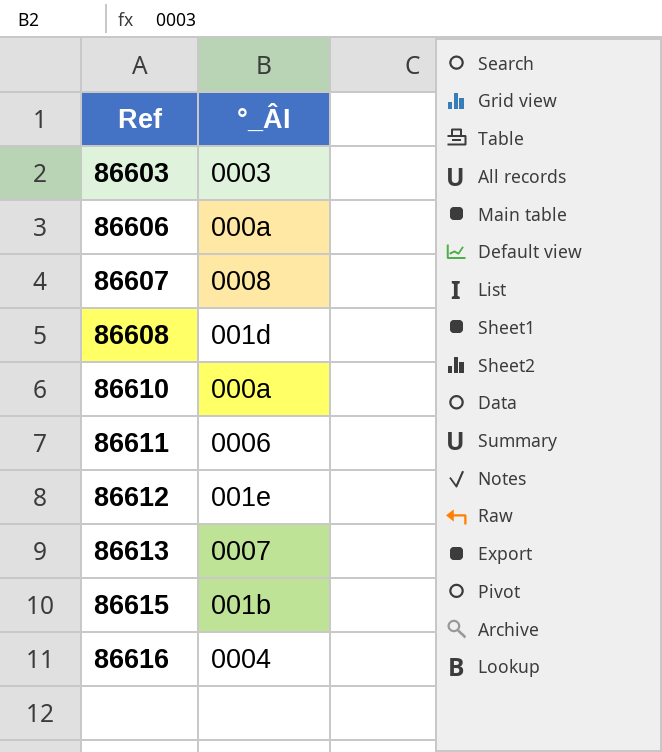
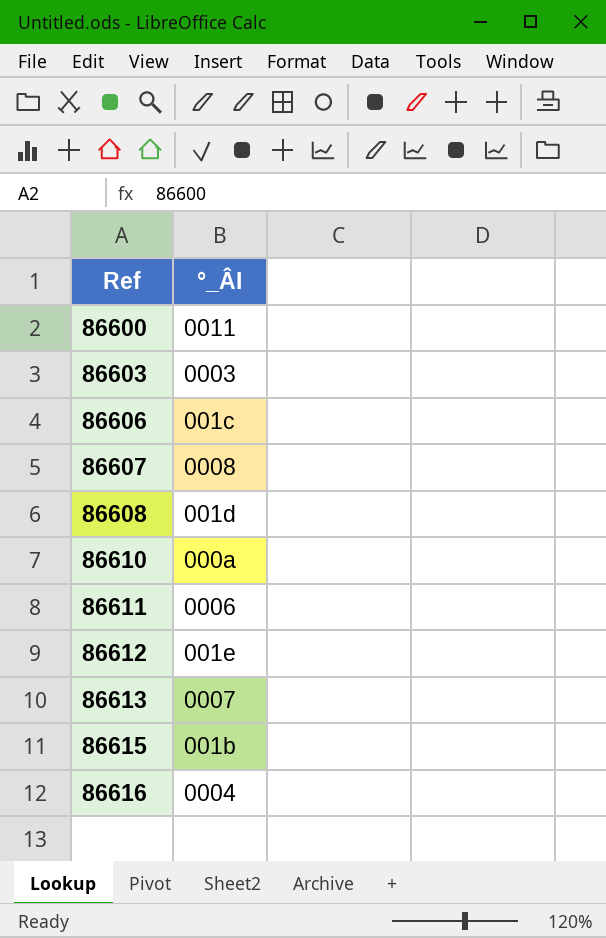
row 86600: none -> 0011
86606 | °_ÂI: 000a -> 001c

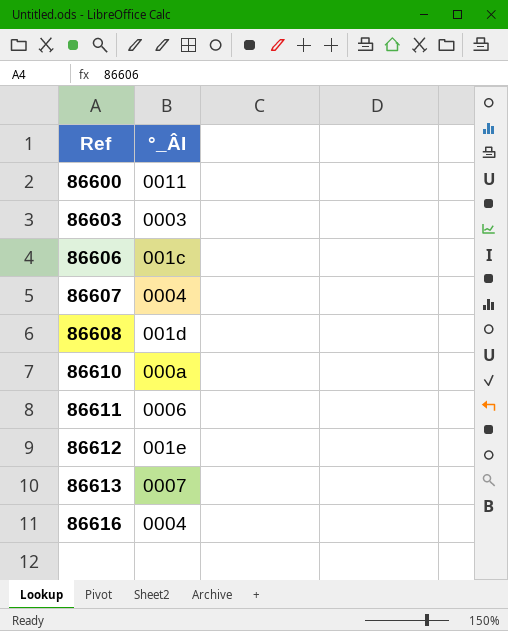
row 86615: 001b -> none
86607 | °_ÂI: 0008 -> 0004

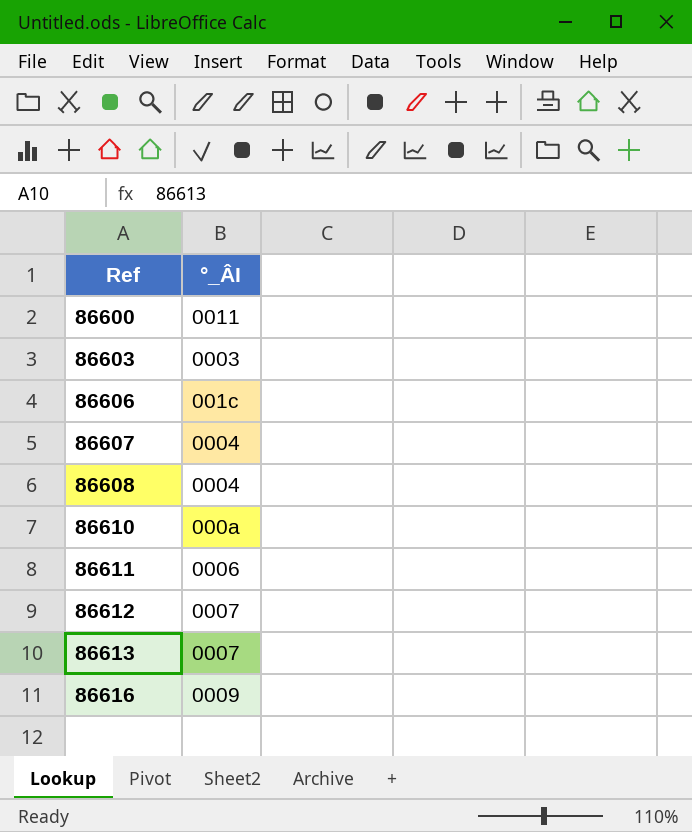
86608 | °_ÂI: 001d -> 0004
86612 | °_ÂI: 001e -> 0007
86616 | °_ÂI: 0004 -> 0009

